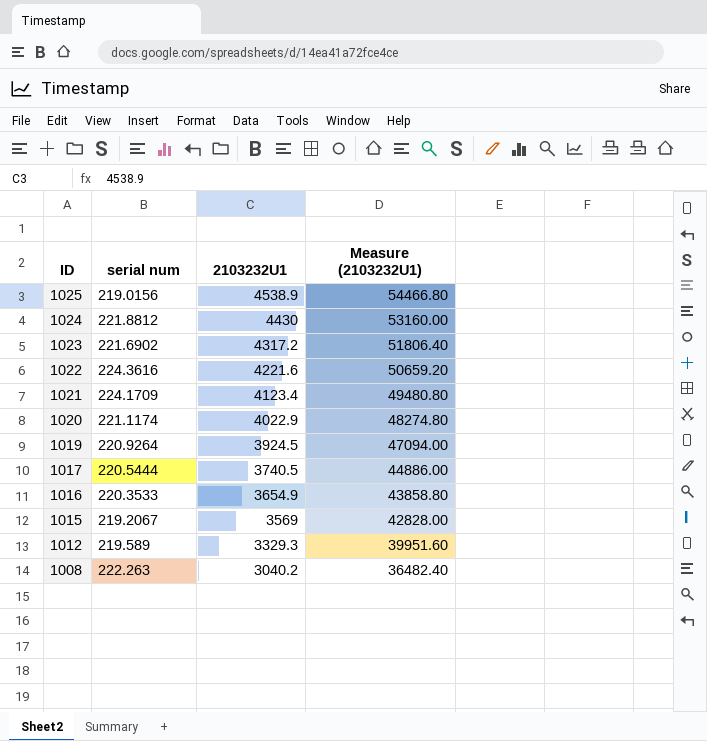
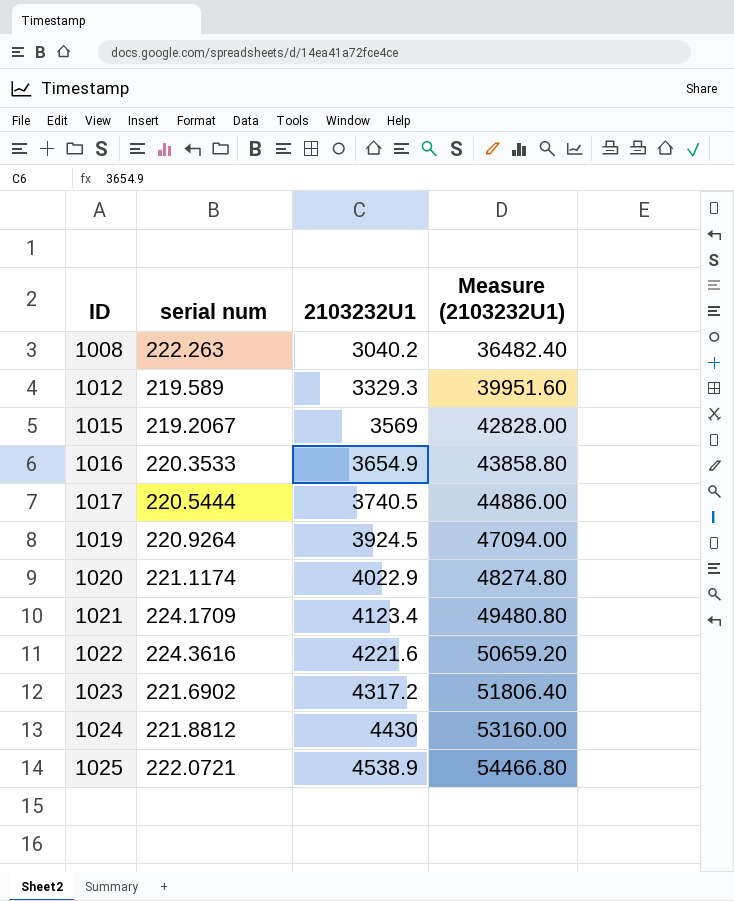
row order: ID descending -> ID ascending
1025 | serial num: 219.0156 -> 222.0721

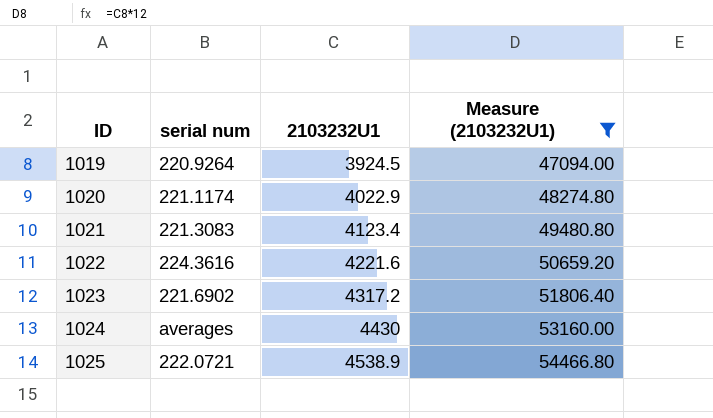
filter: none -> Measure (2103232U1) >= 47094.00
1021 | serial num: 224.1709 -> 221.3083
1024 | serial num: 221.8812 -> averages

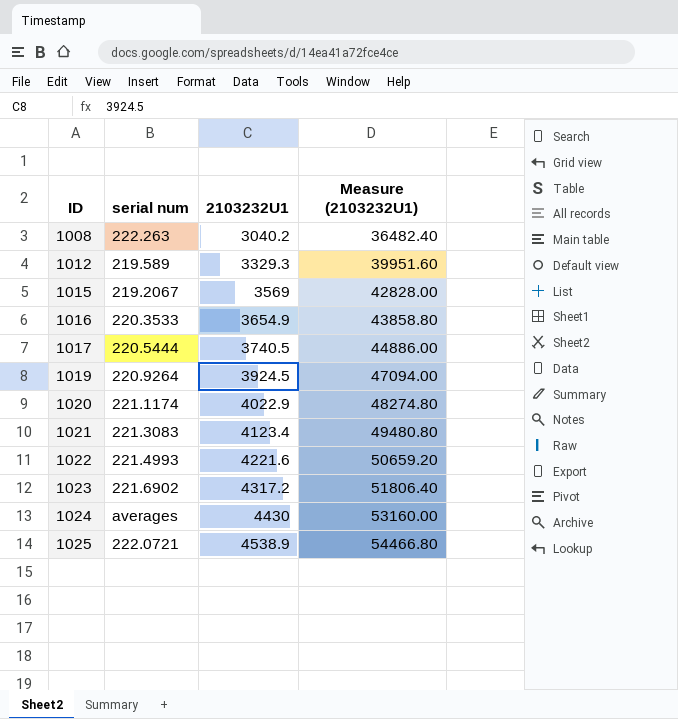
filter: Measure (2103232U1) >= 47094.00 -> none
1022 | serial num: 224.3616 -> 221.4993

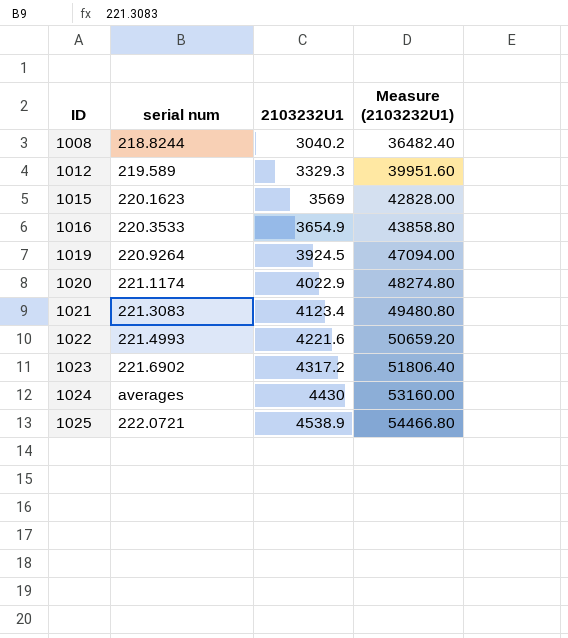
row 1017: 220.5444 | 3740.5 | 44886.00 -> none
1008 | serial num: 222.263 -> 218.8244
1015 | serial num: 219.2067 -> 220.1623

